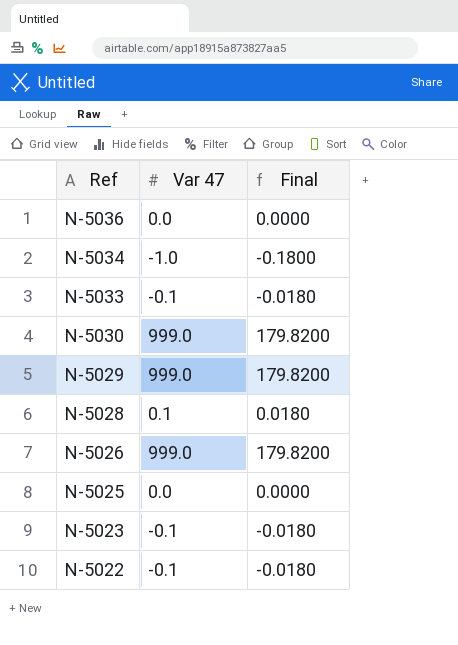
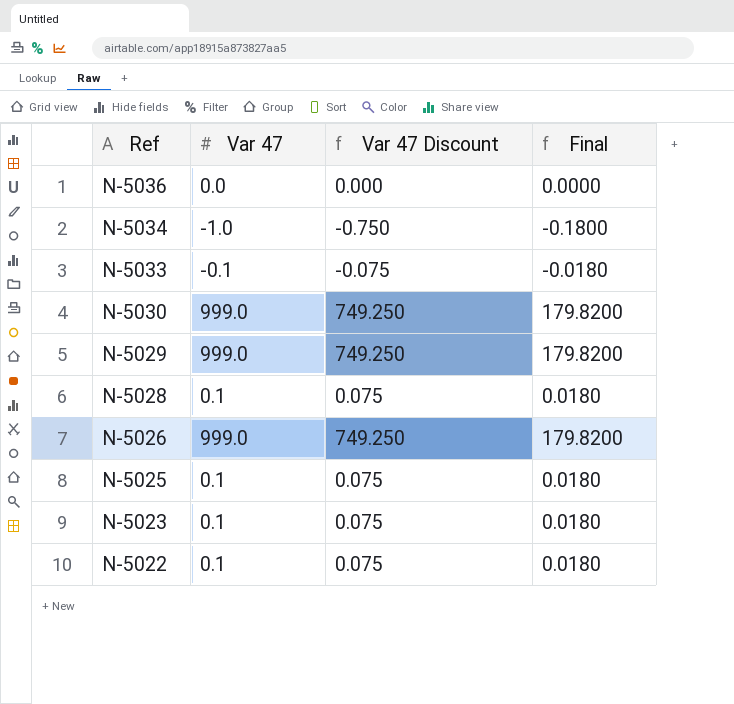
column Var 47 Discount | formula: none -> [Var 47] * 0.75
N-5025 | Var 47: 0.0 -> 0.1
N-5025 | Final: 0.0000 -> 0.0180
N-5023 | Var 47: -0.1 -> 0.1
N-5023 | Final: -0.0180 -> 0.0180
N-5022 | Var 47: -0.1 -> 0.1
N-5022 | Final: -0.0180 -> 0.0180

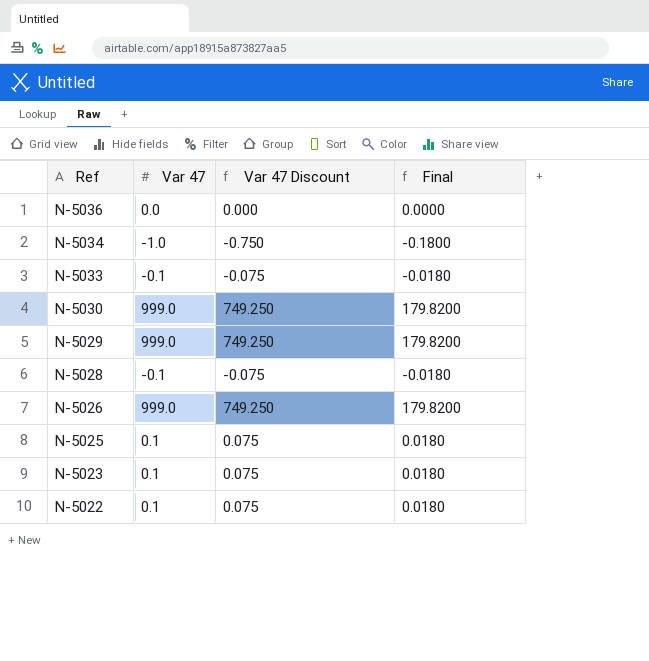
N-5028 | Var 47: 0.1 -> -0.1
N-5028 | Var 47 Discount: 0.075 -> -0.075
N-5028 | Final: 0.0180 -> -0.0180

